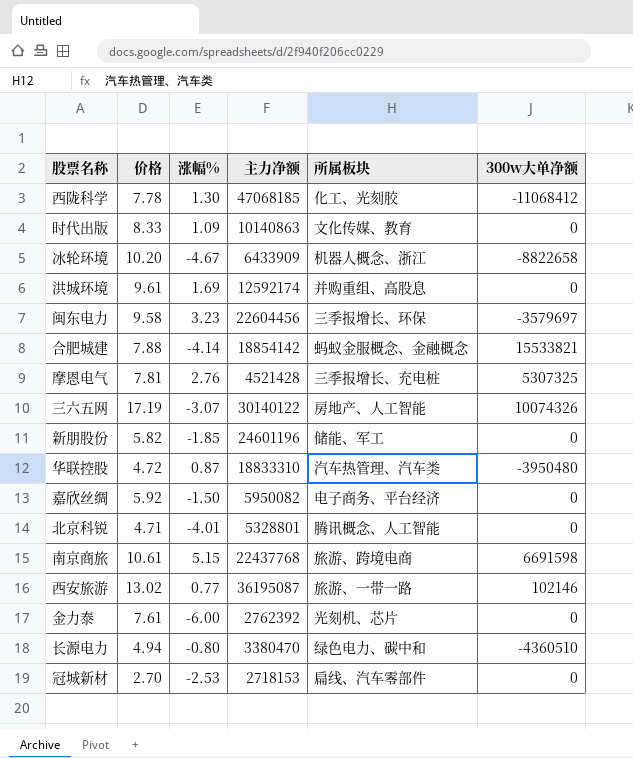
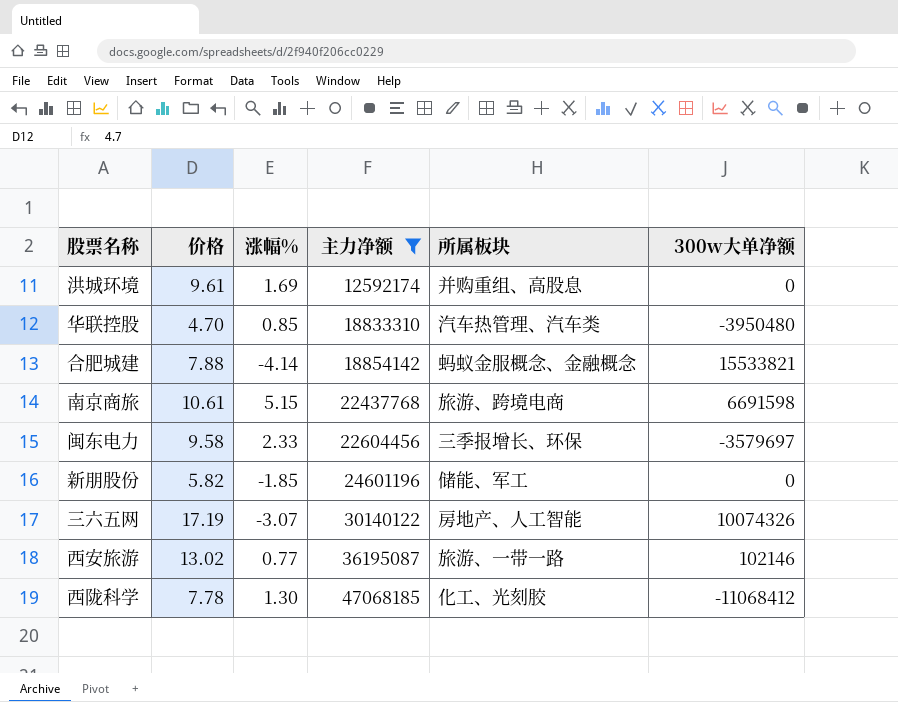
filter: none -> 主力净额 >= 12592174
row order: none -> 主力净额 ascending
华联控股 | 价格: 4.72 -> 4.70
华联控股 | 涨幅%: 0.87 -> 0.85
闽东电力 | 涨幅%: 3.23 -> 2.33

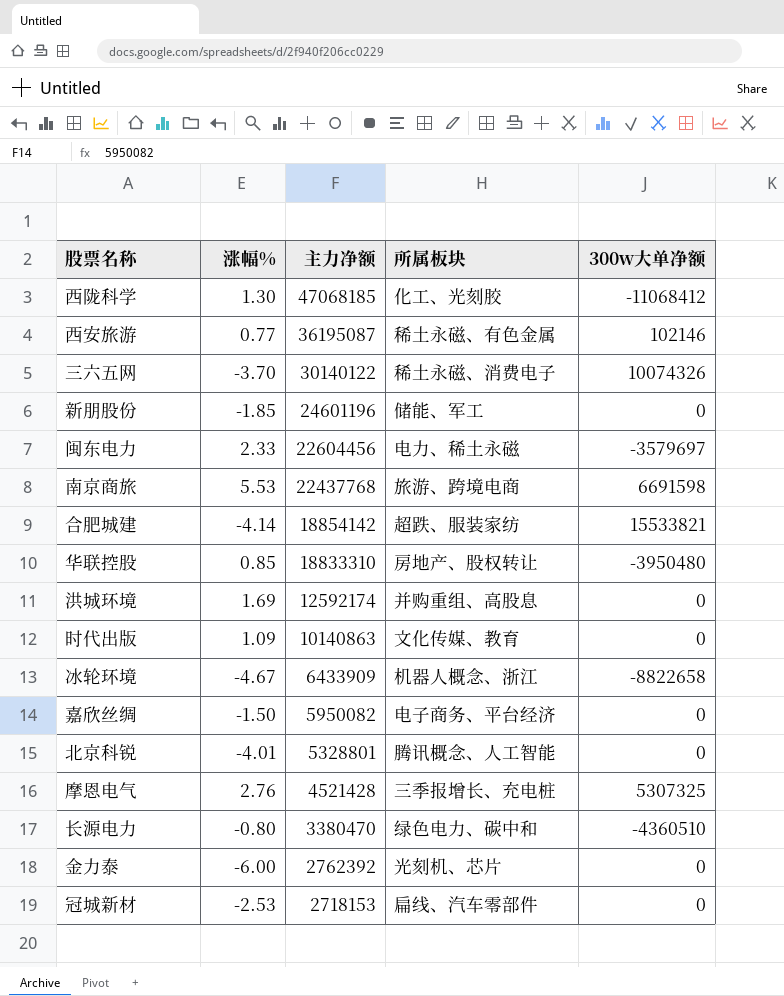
filter: 主力净额 >= 12592174 -> none
row order: 主力净额 ascending -> 主力净额 descending
column 价格 | position: 2 -> none
西安旅游 | 所属板块: 旅游、一带一路 -> 稀土永磁、有色金属
三六五网 | 涨幅%: -3.07 -> -3.70
三六五网 | 所属板块: 房地产、人工智能 -> 稀土永磁、消费电子
闽东电力 | 所属板块: 三季报增长、环保 -> 电力、稀土永磁
南京商旅 | 涨幅%: 5.15 -> 5.53
合肥城建 | 所属板块: 蚂蚁金服概念、金融概念 -> 超跌、服装家纺
华联控股 | 所属板块: 汽车热管理、汽车类 -> 房地产、股权转让

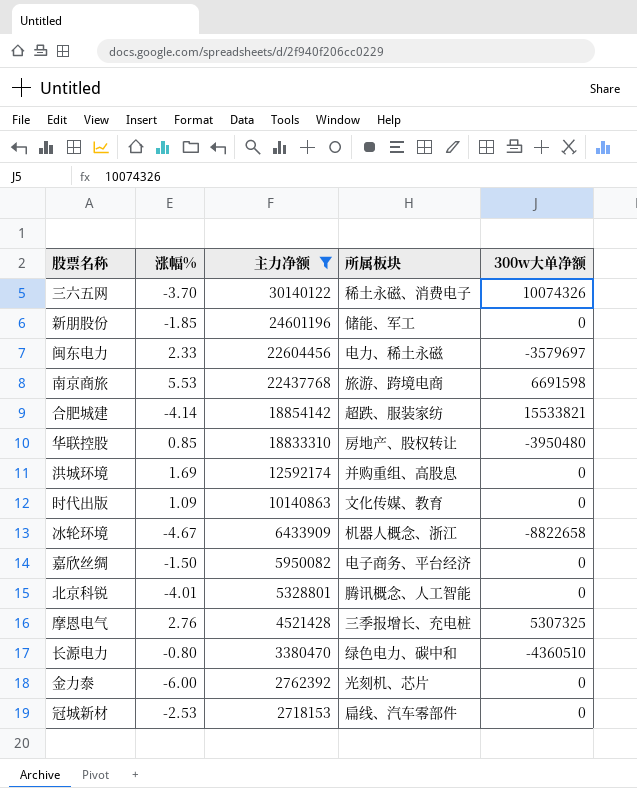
filter: none -> 主力净额 <= 30140122

